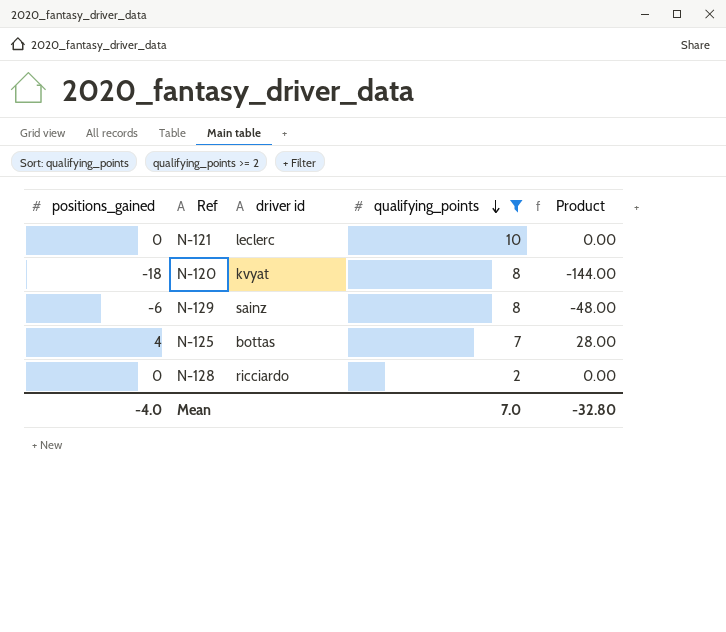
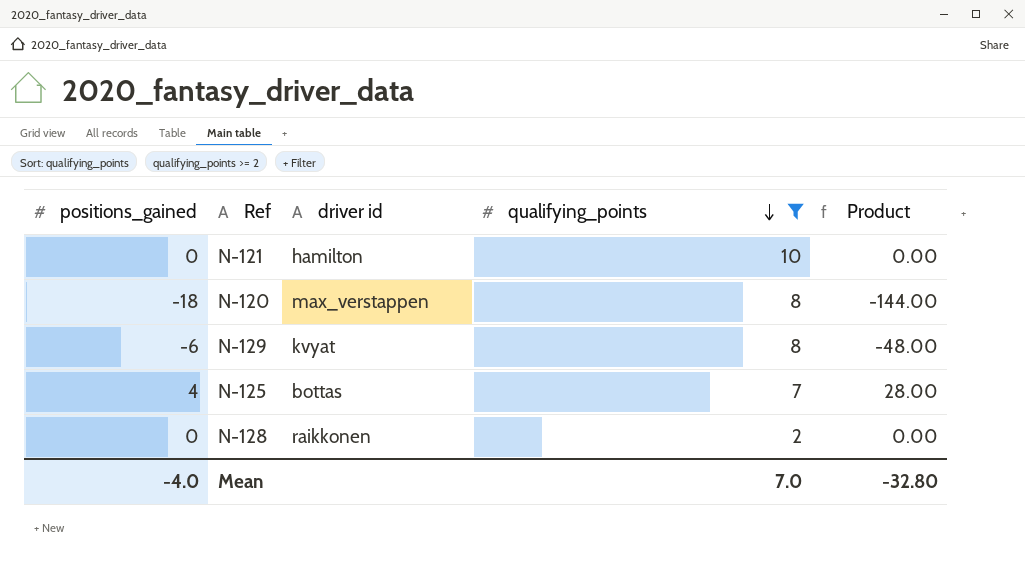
N-121 | driver id: leclerc -> hamilton
N-120 | driver id: kvyat -> max_verstappen
N-129 | driver id: sainz -> kvyat
N-128 | driver id: ricciardo -> raikkonen

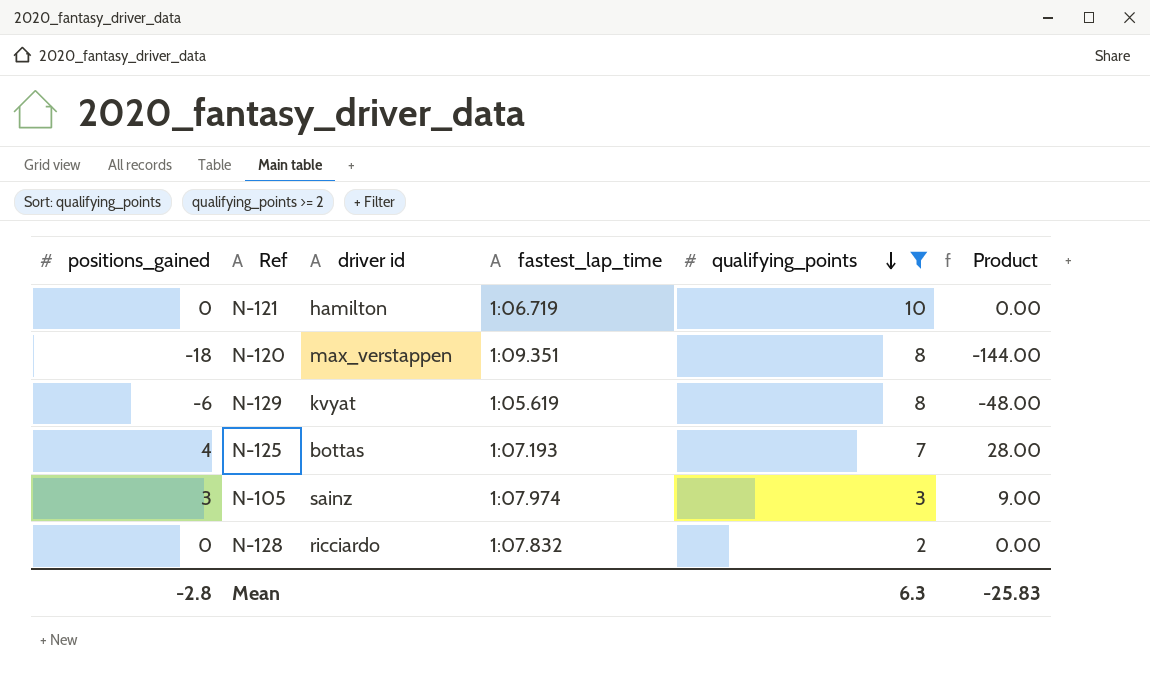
column fastest_lap_time | position: none -> 4
row N-105: none -> 3 | sainz | 1:07.974 | 3 | 9.00
N-128 | driver id: raikkonen -> ricciardo
Mean | positions_gained: -4.0 -> -2.8
Mean | qualifying_points: 7.0 -> 6.3
Mean | Product: -32.80 -> -25.83

